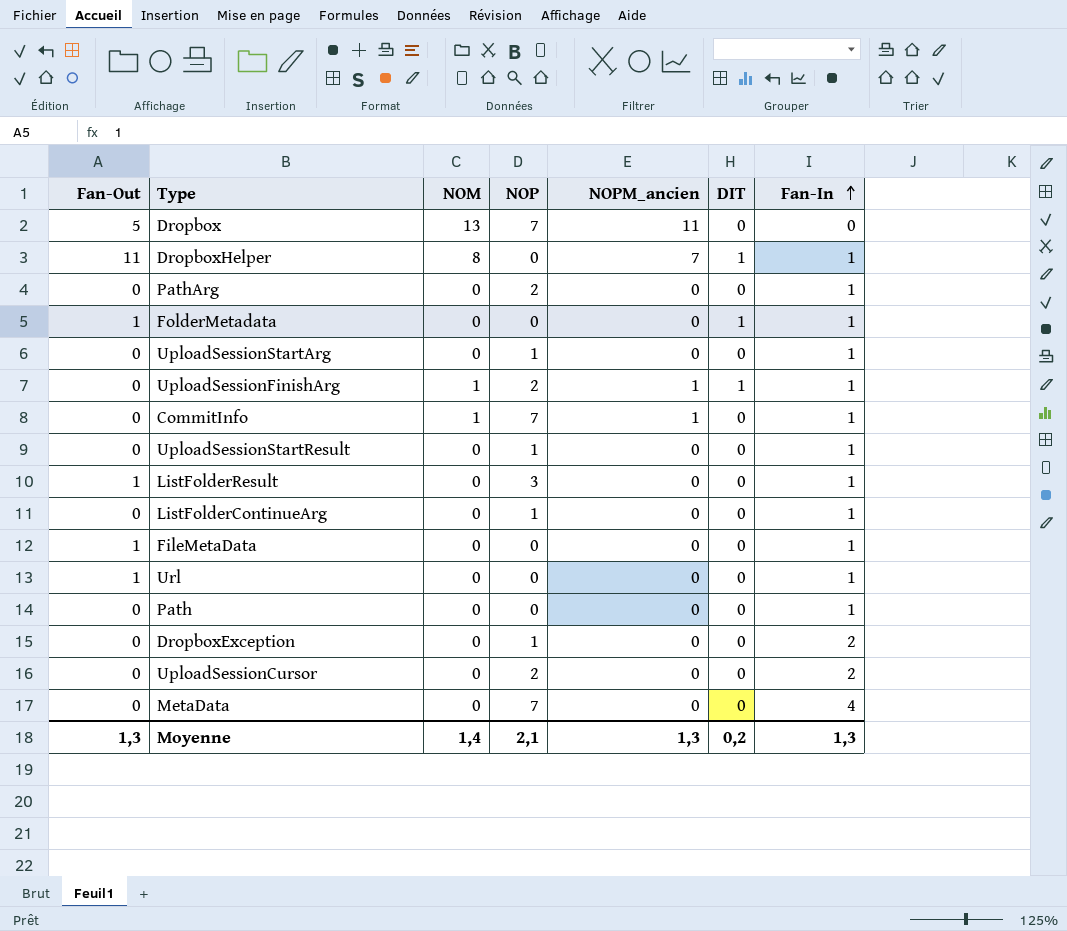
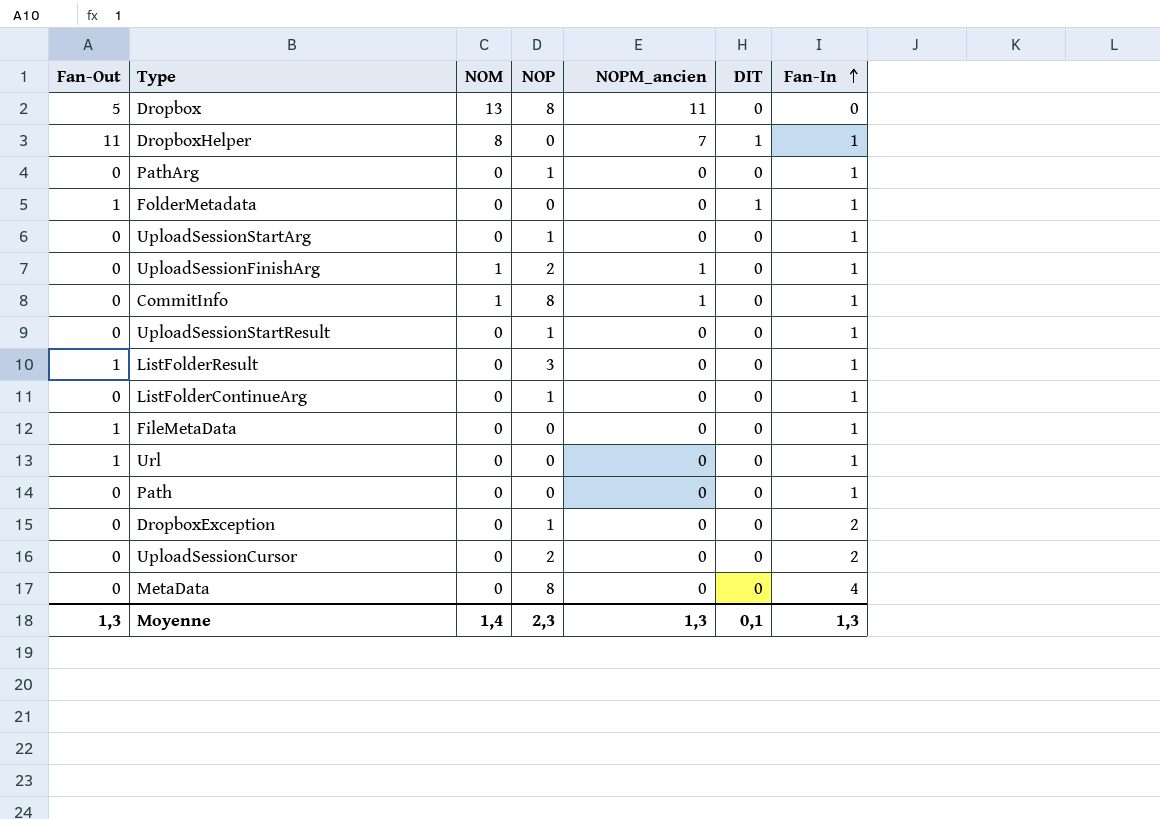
Dropbox | NOP: 7 -> 8
PathArg | NOP: 2 -> 1
UploadSessionFinishArg | DIT: 1 -> 0
CommitInfo | NOP: 7 -> 8
MetaData | NOP: 7 -> 8
Moyenne | NOP: 2,1 -> 2,3
Moyenne | DIT: 0,2 -> 0,1

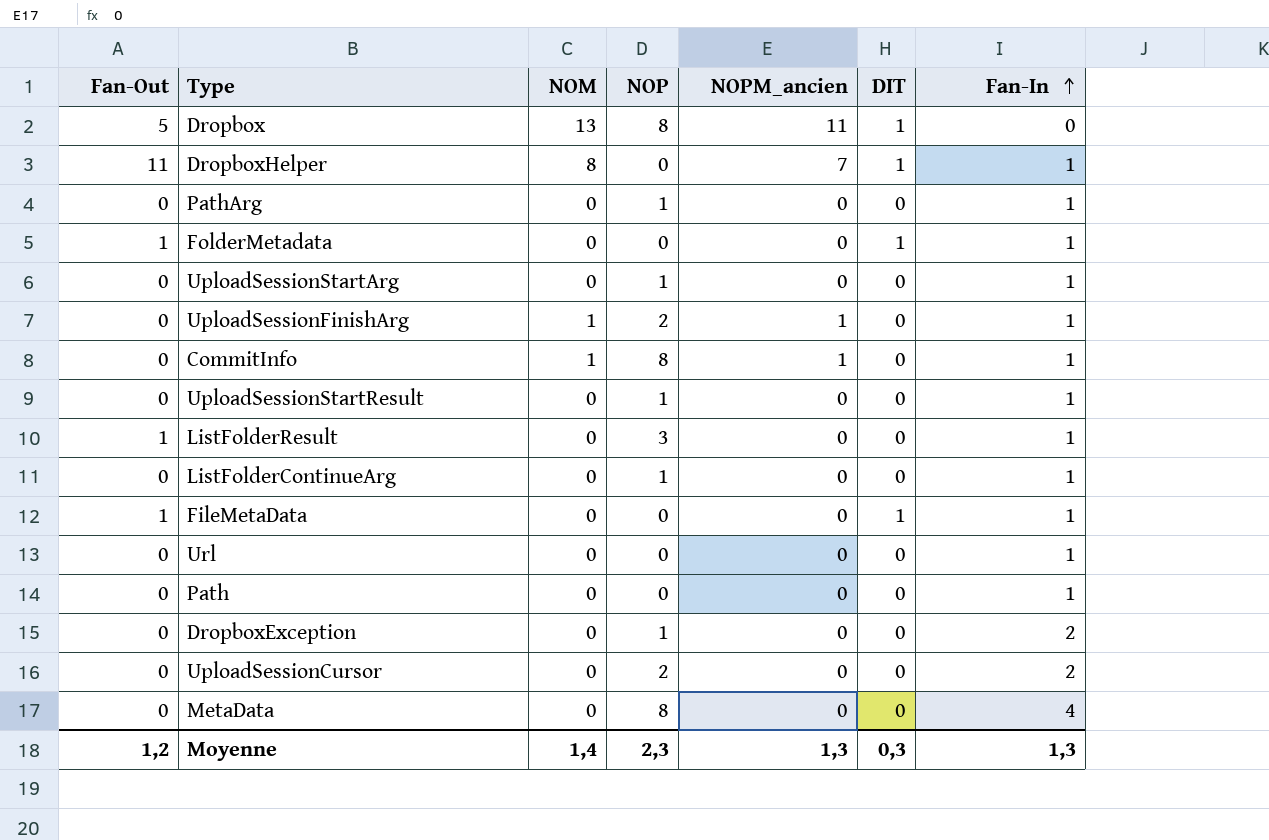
Dropbox | DIT: 0 -> 1
FileMetaData | DIT: 0 -> 1
Url | Fan-Out: 1 -> 0
Moyenne | Fan-Out: 1,3 -> 1,2
Moyenne | DIT: 0,1 -> 0,3

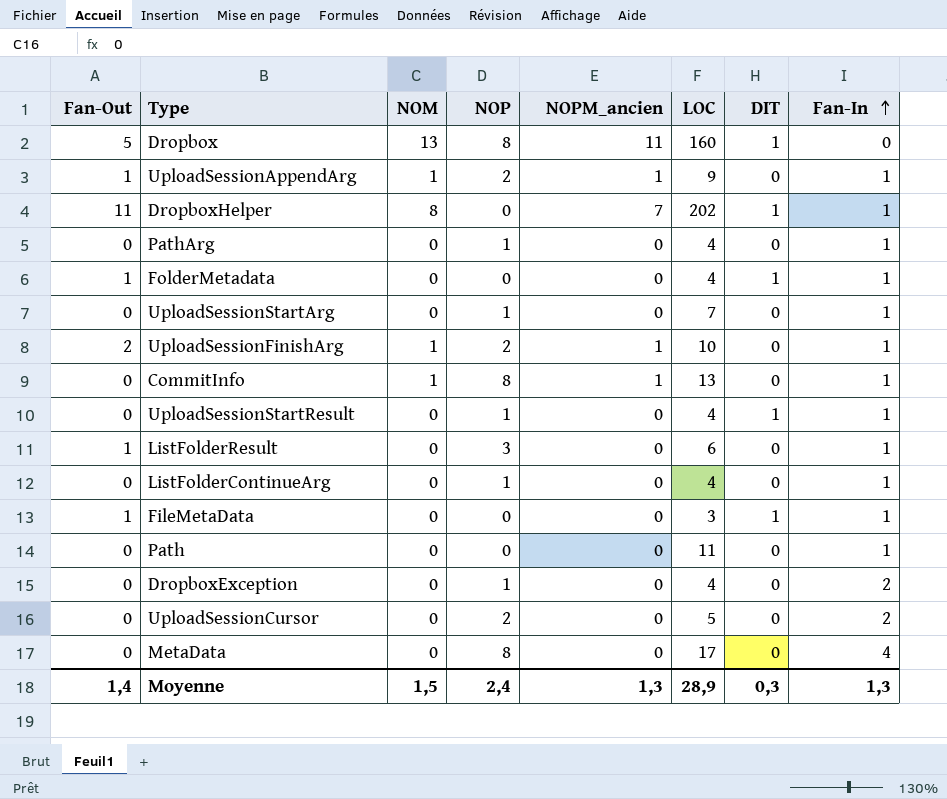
column LOC | position: none -> 6
row Url: 0 | 0 | 0 | 0 | 0 | 1 -> none
row UploadSessionAppendArg: none -> 1 | 1 | 2 | 1 | 9 | 0 | 1
UploadSessionFinishArg | Fan-Out: 0 -> 2
UploadSessionStartResult | DIT: 0 -> 1
Moyenne | Fan-Out: 1,2 -> 1,4
Moyenne | NOM: 1,4 -> 1,5
Moyenne | NOP: 2,3 -> 2,4

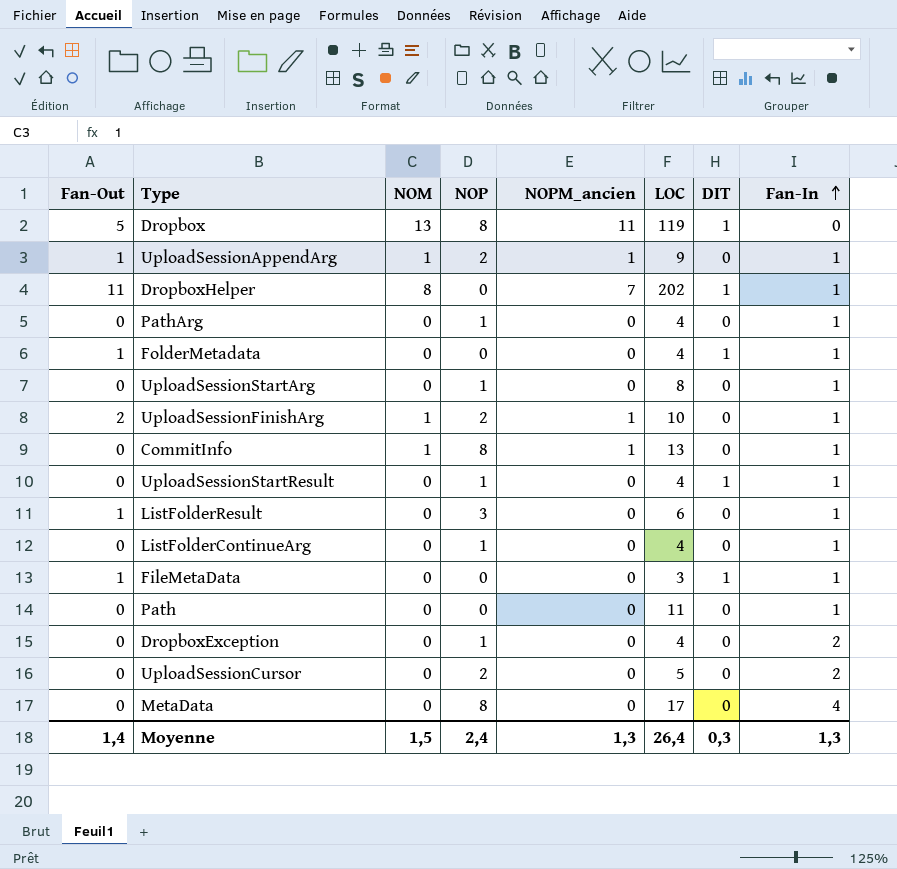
Dropbox | LOC: 160 -> 119
UploadSessionStartArg | LOC: 7 -> 8
Moyenne | LOC: 28,9 -> 26,4

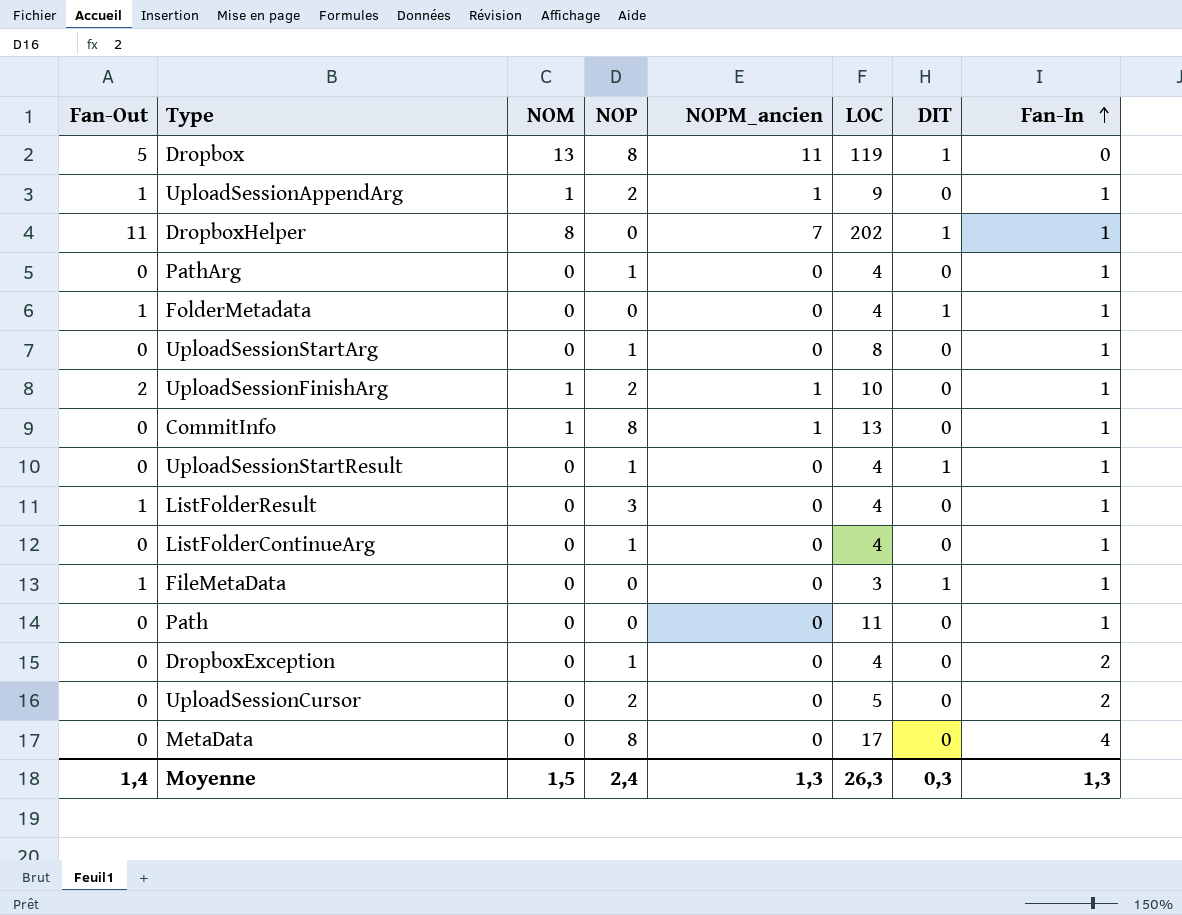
ListFolderResult | LOC: 6 -> 4
Moyenne | LOC: 26,4 -> 26,3

